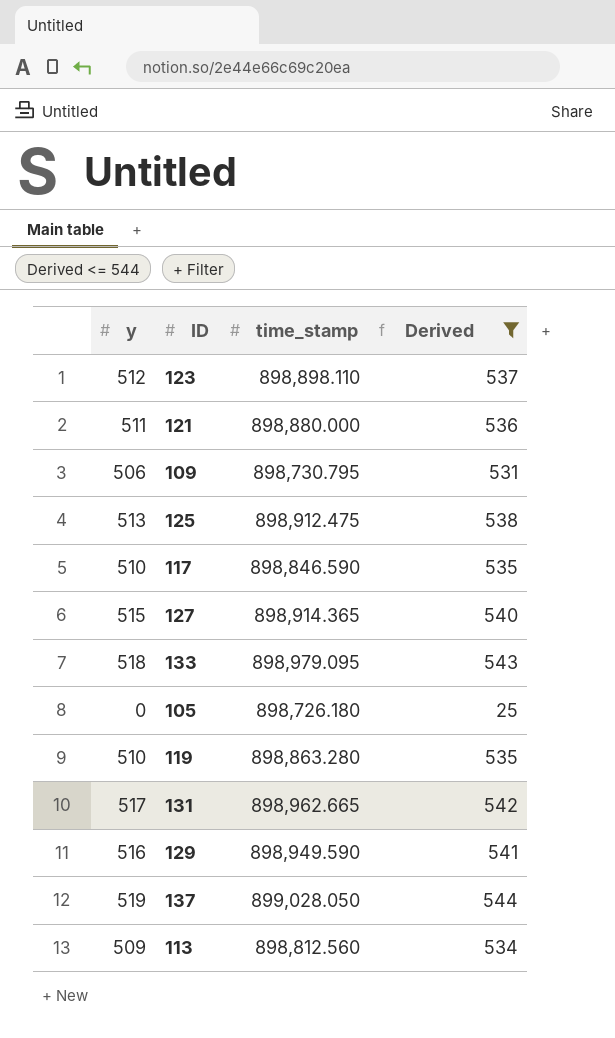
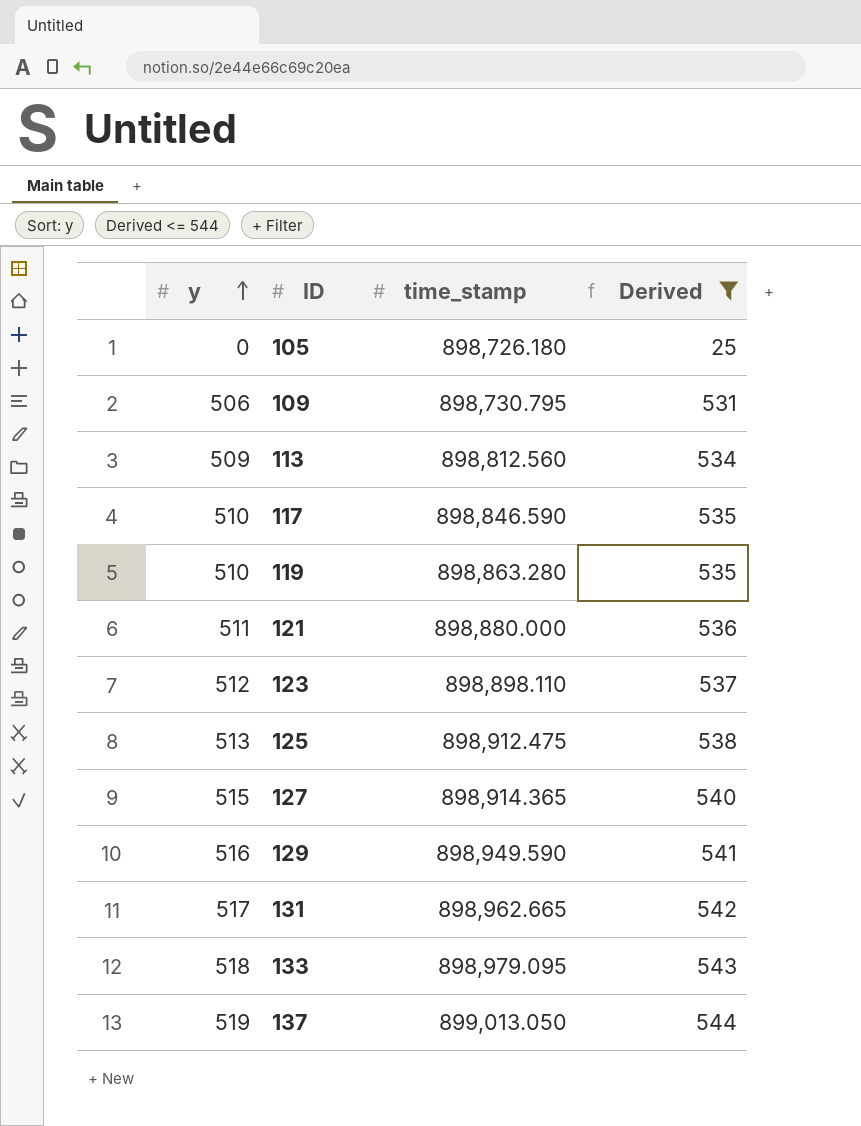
row order: none -> y ascending
137 | time_stamp: 899,028.050 -> 899,013.050

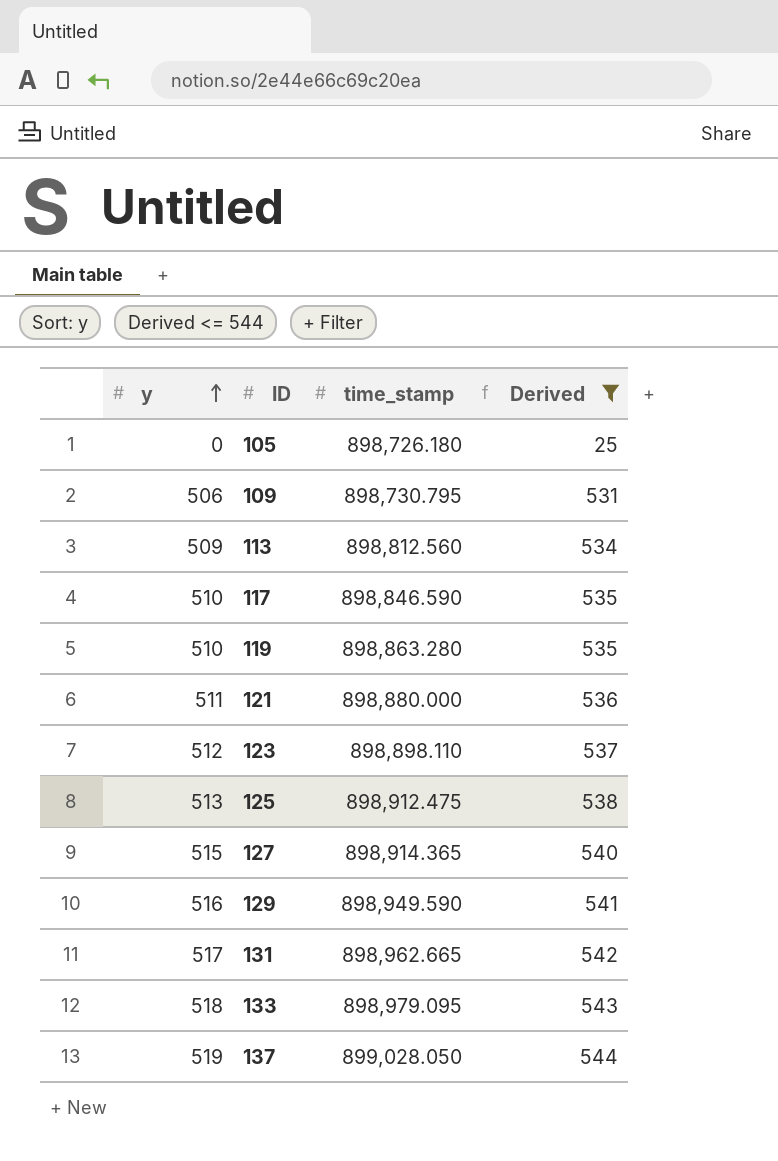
137 | time_stamp: 899,013.050 -> 899,028.050

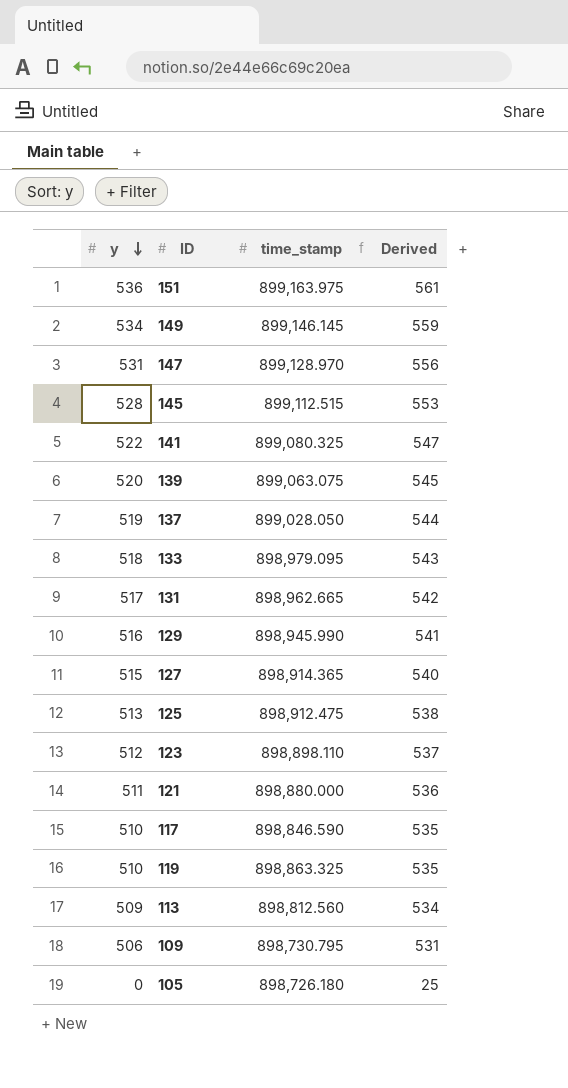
filter: Derived <= 544 -> none
row order: y ascending -> y descending
129 | time_stamp: 898,949.590 -> 898,945.990
119 | time_stamp: 898,863.280 -> 898,863.325

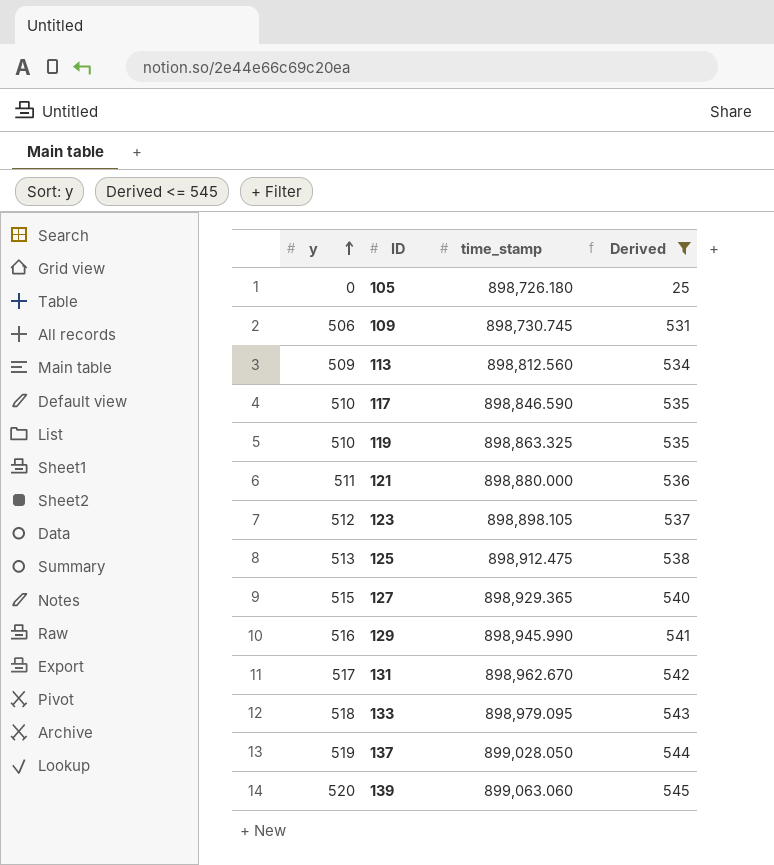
filter: none -> Derived <= 545
row order: y descending -> y ascending
109 | time_stamp: 898,730.795 -> 898,730.745
123 | time_stamp: 898,898.110 -> 898,898.105
127 | time_stamp: 898,914.365 -> 898,929.365
131 | time_stamp: 898,962.665 -> 898,962.670
139 | time_stamp: 899,063.075 -> 899,063.060

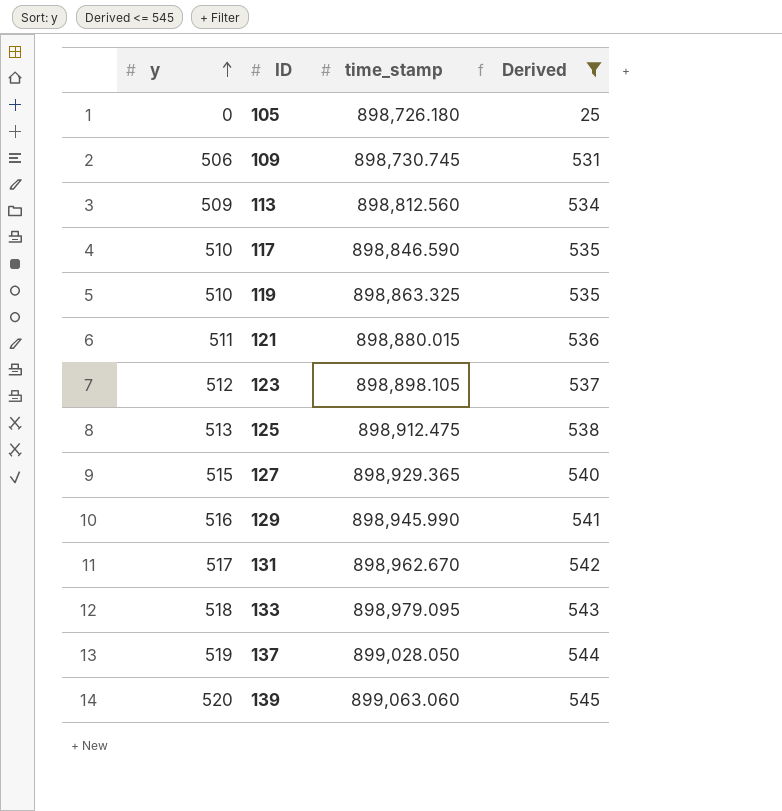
121 | time_stamp: 898,880.000 -> 898,880.015

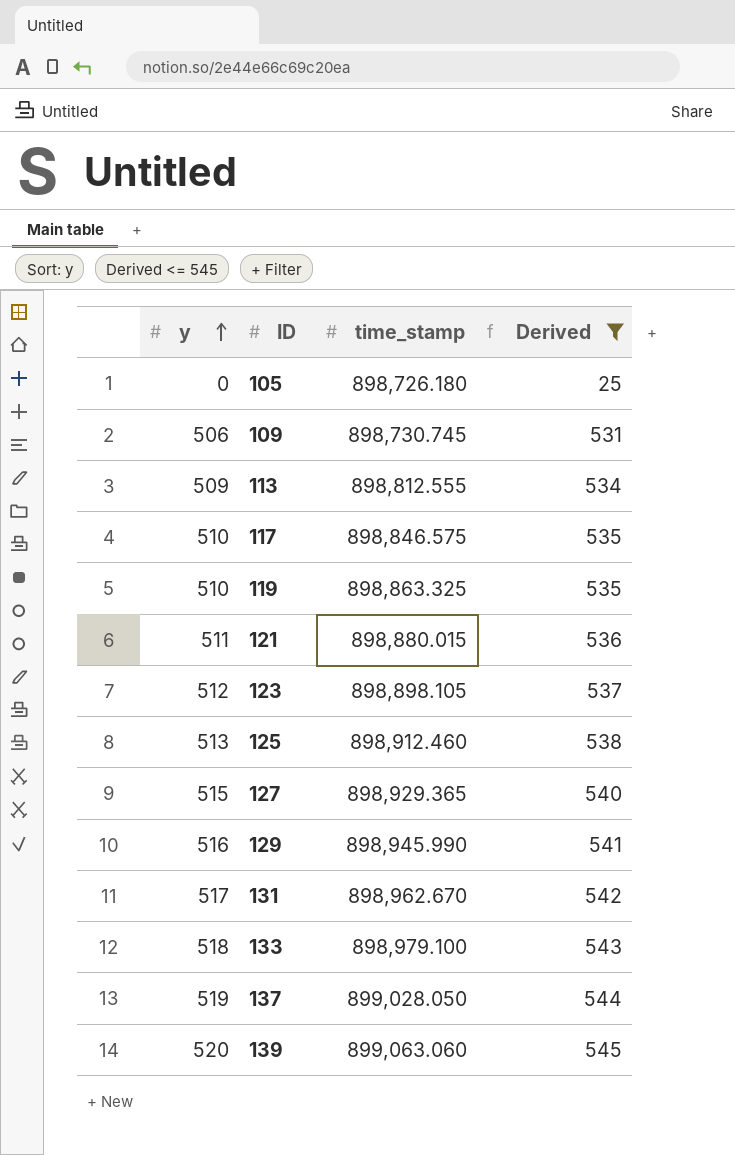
113 | time_stamp: 898,812.560 -> 898,812.555
117 | time_stamp: 898,846.590 -> 898,846.575
125 | time_stamp: 898,912.475 -> 898,912.460
133 | time_stamp: 898,979.095 -> 898,979.100

